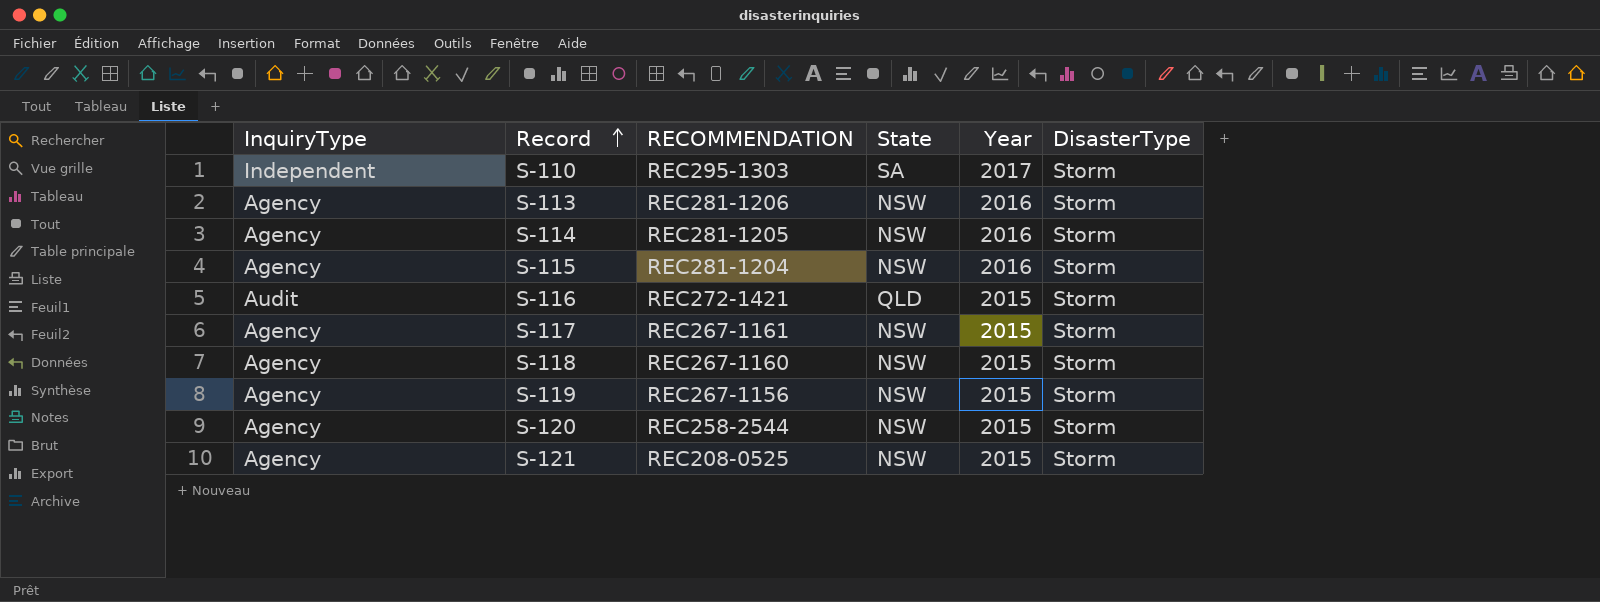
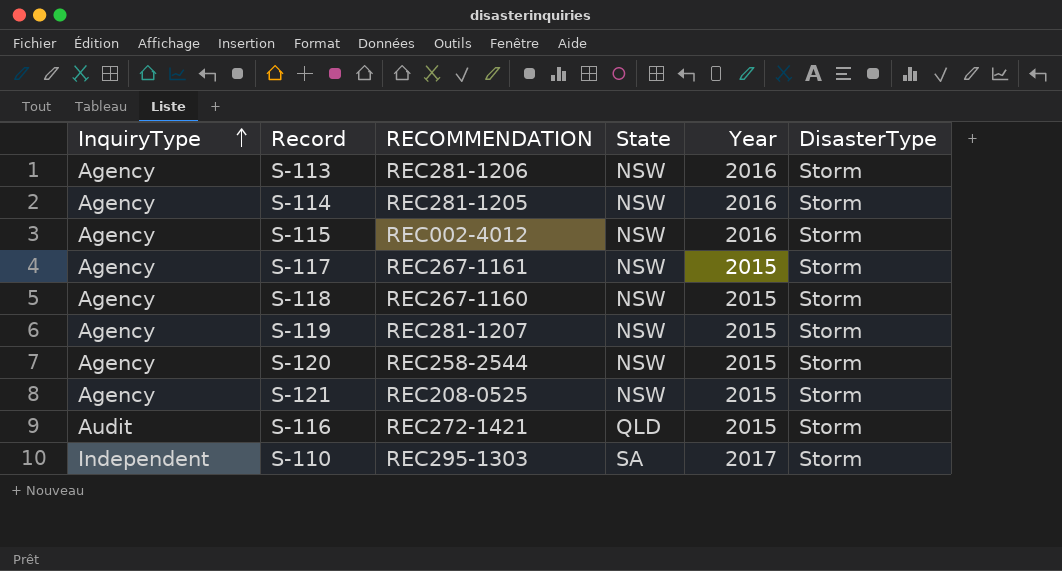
row order: Record ascending -> InquiryType ascending
S-115 | RECOMMENDATION: REC281-1204 -> REC002-4012
S-119 | RECOMMENDATION: REC267-1156 -> REC281-1207

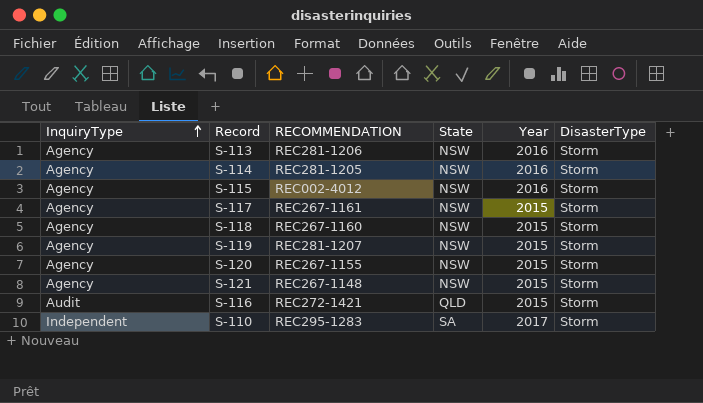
S-120 | RECOMMENDATION: REC258-2544 -> REC267-1155
S-121 | RECOMMENDATION: REC208-0525 -> REC267-1148
S-110 | RECOMMENDATION: REC295-1303 -> REC295-1283

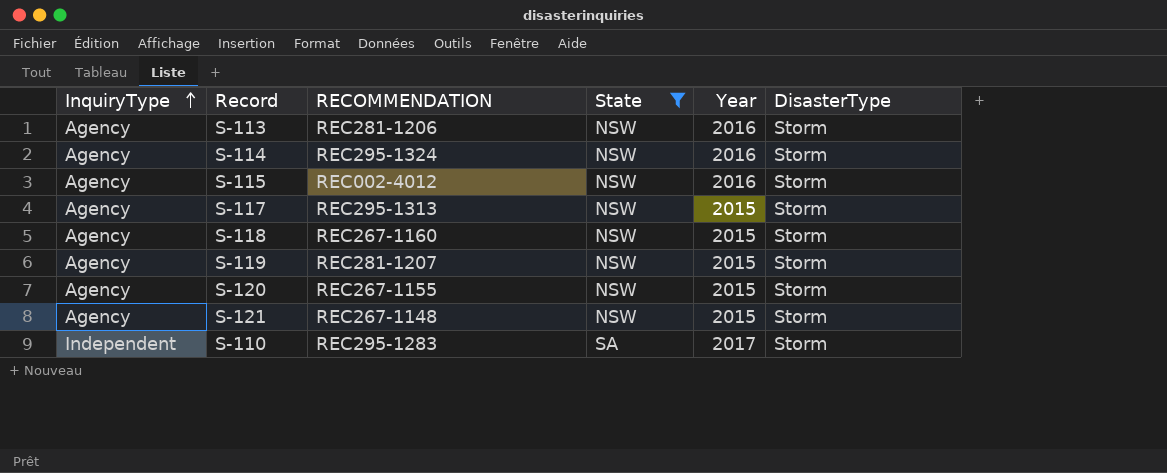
filter: none -> State != QLD
S-114 | RECOMMENDATION: REC281-1205 -> REC295-1324
S-117 | RECOMMENDATION: REC267-1161 -> REC295-1313

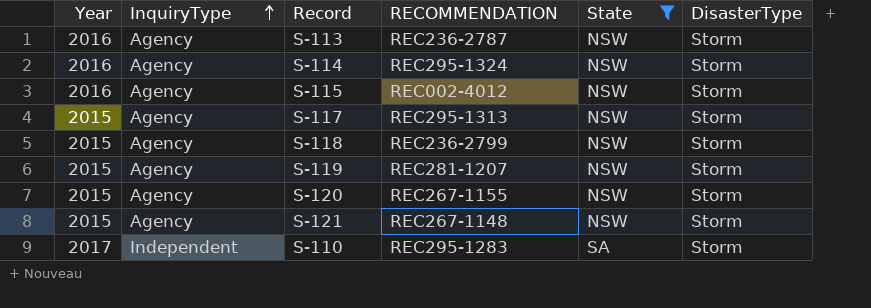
column Year | position: 5 -> 1
S-113 | RECOMMENDATION: REC281-1206 -> REC236-2787
S-118 | RECOMMENDATION: REC267-1160 -> REC236-2799

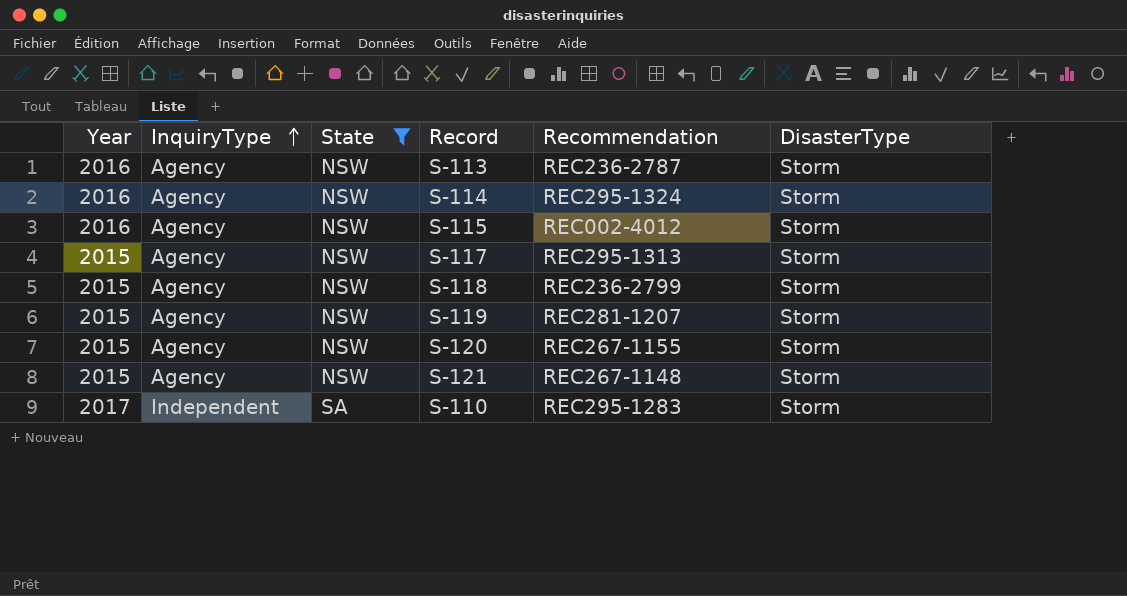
column State | position: 5 -> 3
column name: RECOMMENDATION -> Recommendation

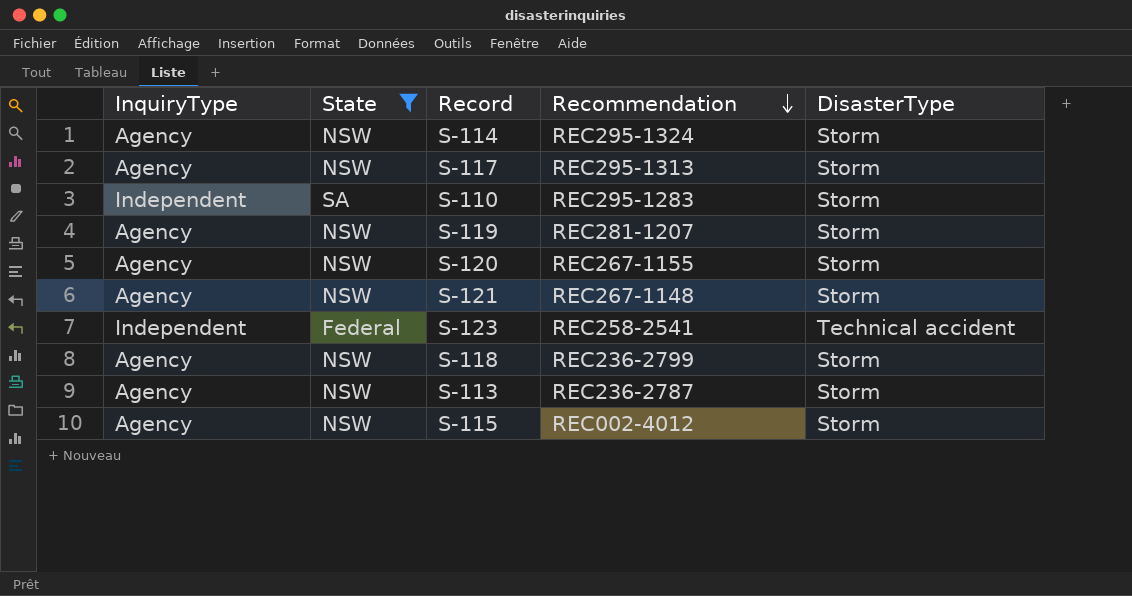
row order: InquiryType ascending -> Recommendation descending
column Year | position: 1 -> none
row S-123: none -> Independent | Federal | REC258-2541 | Technical accident

